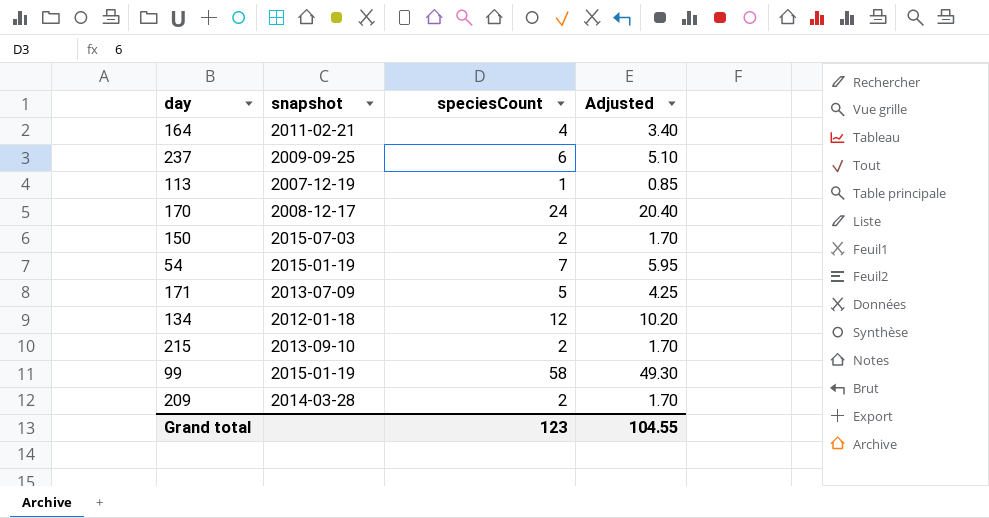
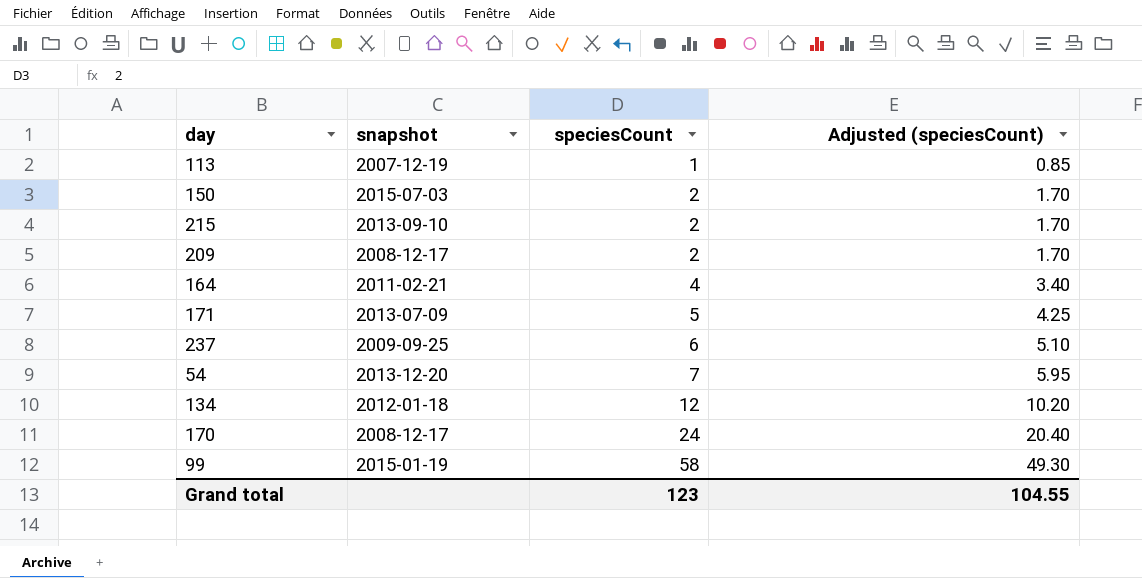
row order: none -> speciesCount ascending
column name: Adjusted -> Adjusted (speciesCount)
209 | snapshot: 2014-03-28 -> 2008-12-17
54 | snapshot: 2015-01-19 -> 2013-12-20

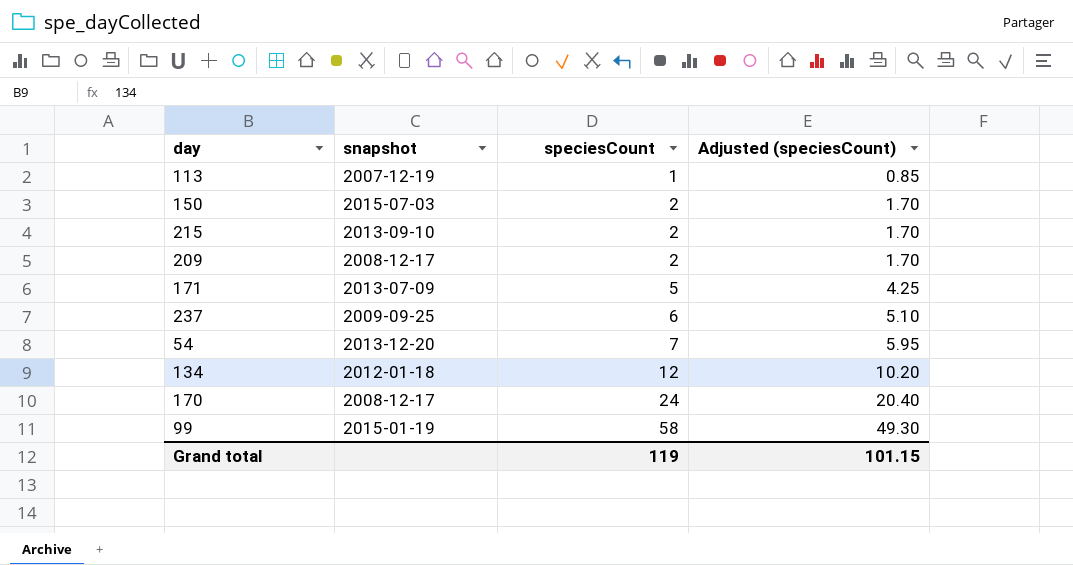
row 164: 2011-02-21 | 4 | 3.40 -> none
Grand total | speciesCount: 123 -> 119
Grand total | Adjusted (speciesCount): 104.55 -> 101.15

